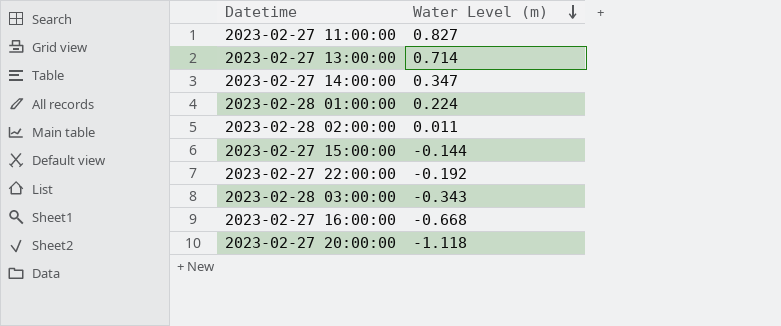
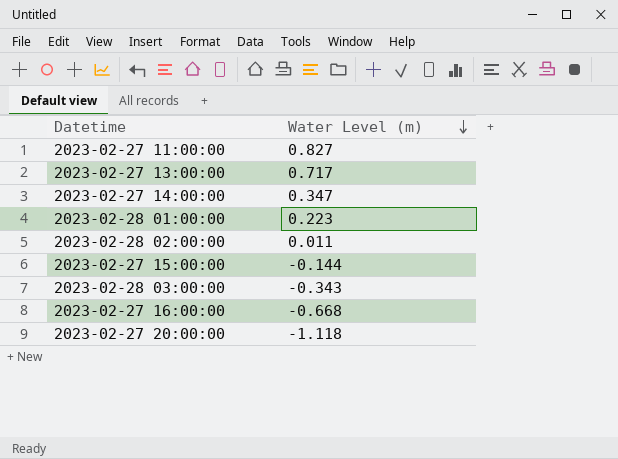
row 2023-02-27 22:00:00: -0.192 -> none
2023-02-27 13:00:00 | Water Level (m): 0.714 -> 0.717
2023-02-28 01:00:00 | Water Level (m): 0.224 -> 0.223

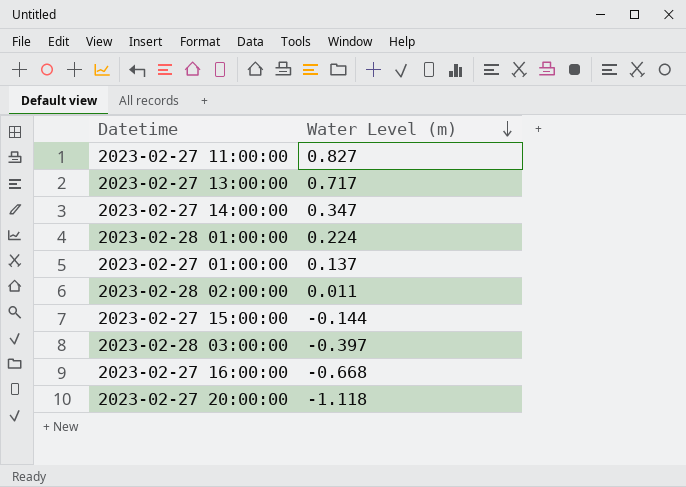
2023-02-28 01:00:00 | Water Level (m): 0.223 -> 0.224
row 2023-02-27 01:00:00: none -> 0.137
2023-02-28 03:00:00 | Water Level (m): -0.343 -> -0.397

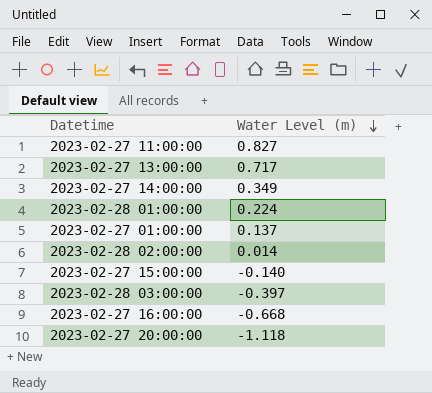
2023-02-27 14:00:00 | Water Level (m): 0.347 -> 0.349
2023-02-28 02:00:00 | Water Level (m): 0.011 -> 0.014
2023-02-27 15:00:00 | Water Level (m): -0.144 -> -0.140

